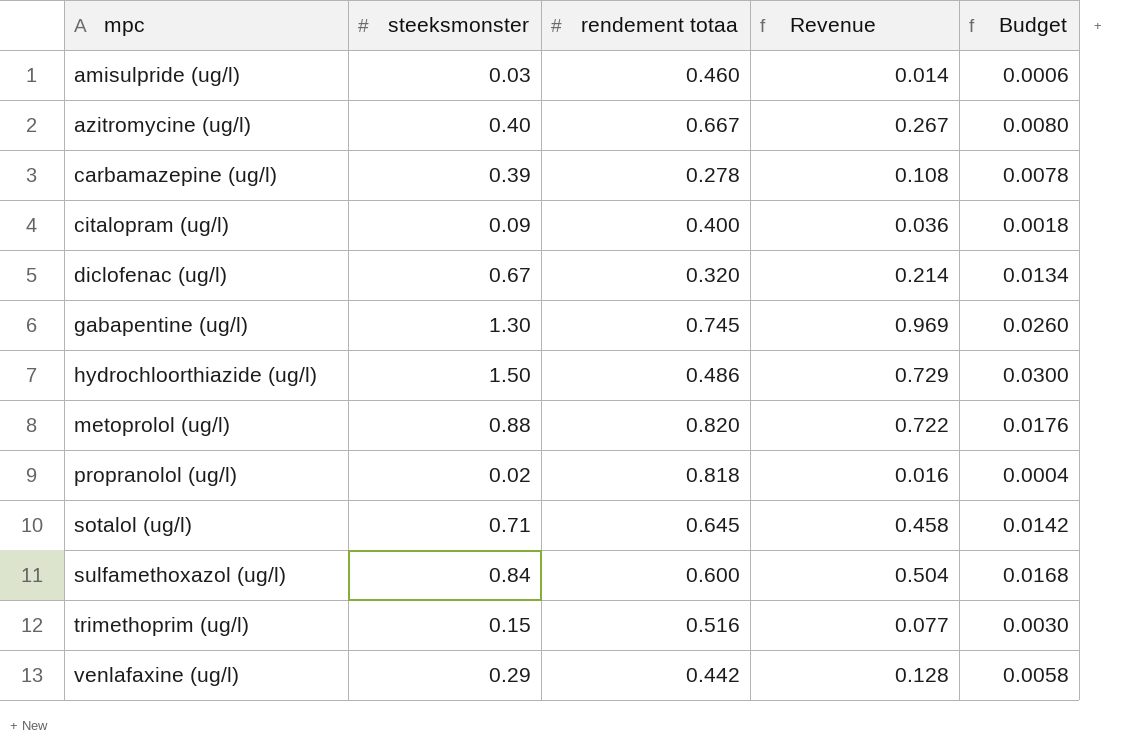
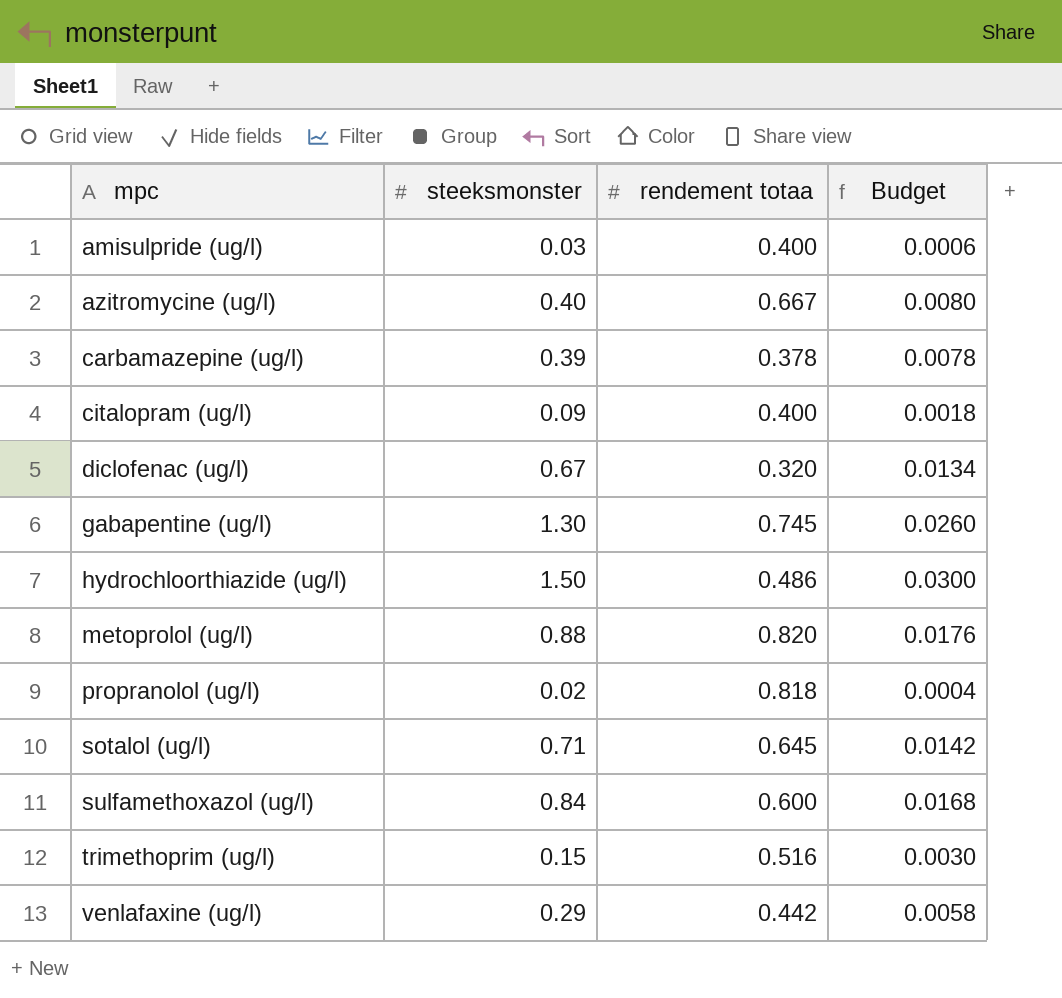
column Revenue | formula: [steeksmonster] * [rendement totaa] -> none
amisulpride (ug/l) | rendement totaa: 0.460 -> 0.400
carbamazepine (ug/l) | rendement totaa: 0.278 -> 0.378

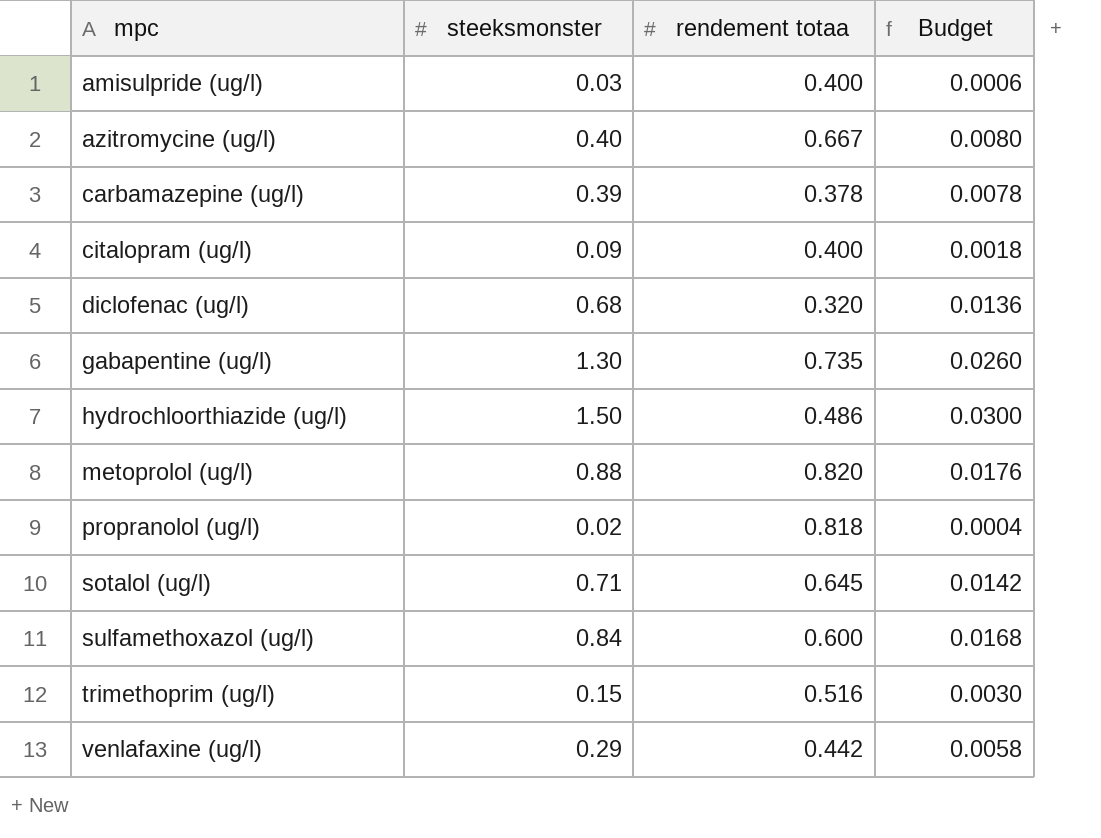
diclofenac (ug/l) | steeksmonster: 0.67 -> 0.68
diclofenac (ug/l) | Budget: 0.0134 -> 0.0136
gabapentine (ug/l) | rendement totaa: 0.745 -> 0.735

